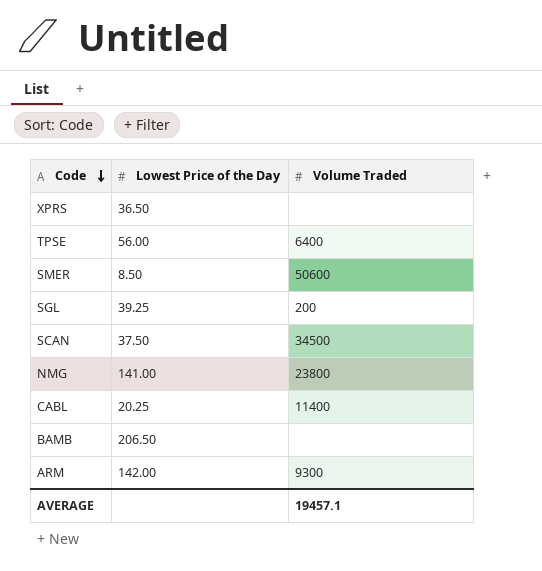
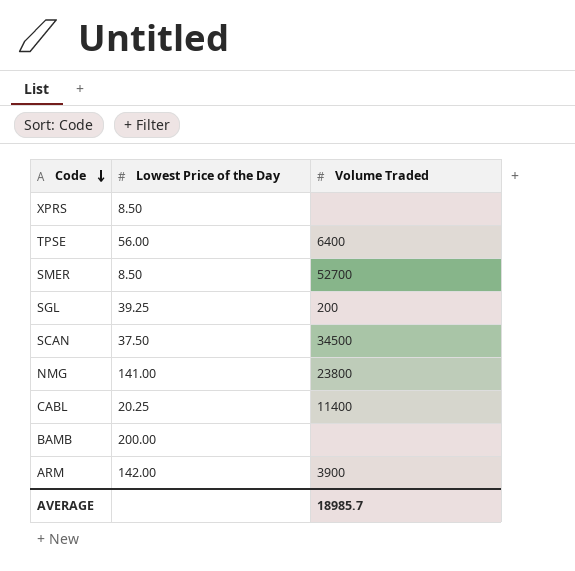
XPRS | Lowest Price of the Day: 36.50 -> 8.50
SMER | Volume Traded: 50600 -> 52700
BAMB | Lowest Price of the Day: 206.50 -> 200.00
ARM | Volume Traded: 9300 -> 3900
AVERAGE | Volume Traded: 19457.1 -> 18985.7

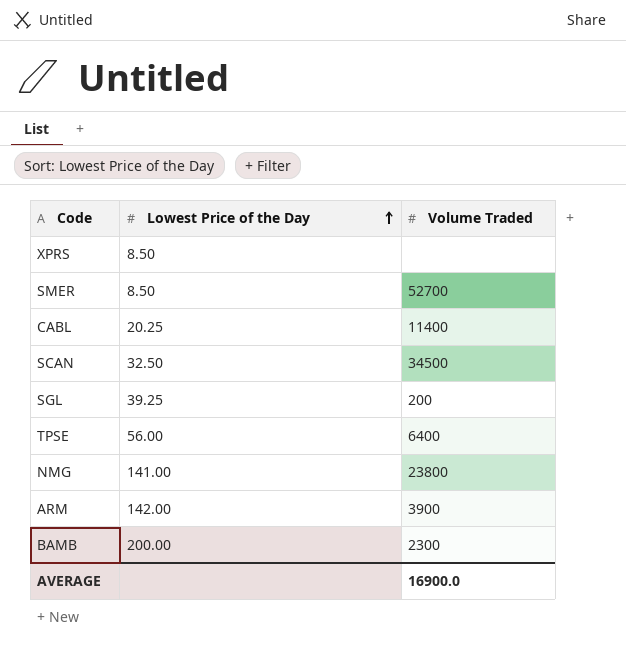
row order: Code descending -> Lowest Price of the Day ascending
SCAN | Lowest Price of the Day: 37.50 -> 32.50
BAMB | Volume Traded: none -> 2300
AVERAGE | Volume Traded: 18985.7 -> 16900.0

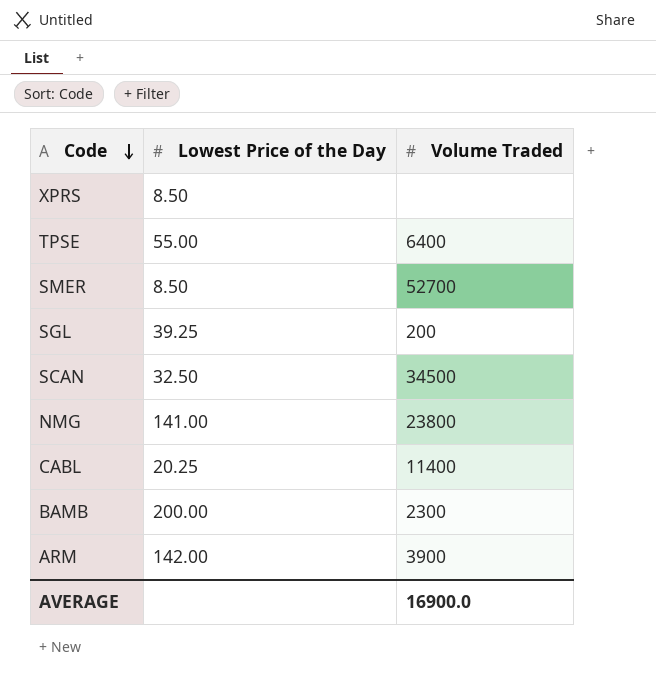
row order: Lowest Price of the Day ascending -> Code descending
TPSE | Lowest Price of the Day: 56.00 -> 55.00

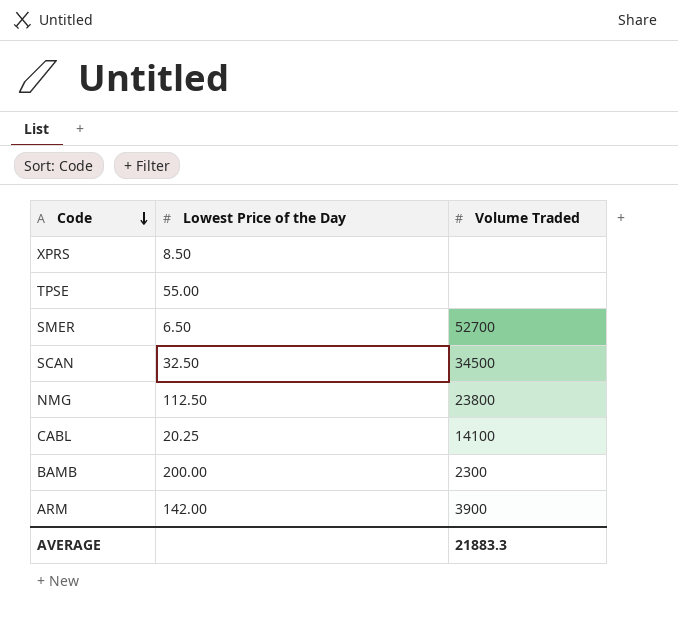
row SGL: 39.25 | 200 -> none
TPSE | Volume Traded: 6400 -> none
SMER | Lowest Price of the Day: 8.50 -> 6.50
NMG | Lowest Price of the Day: 141.00 -> 112.50
CABL | Volume Traded: 11400 -> 14100
AVERAGE | Volume Traded: 16900.0 -> 21883.3

